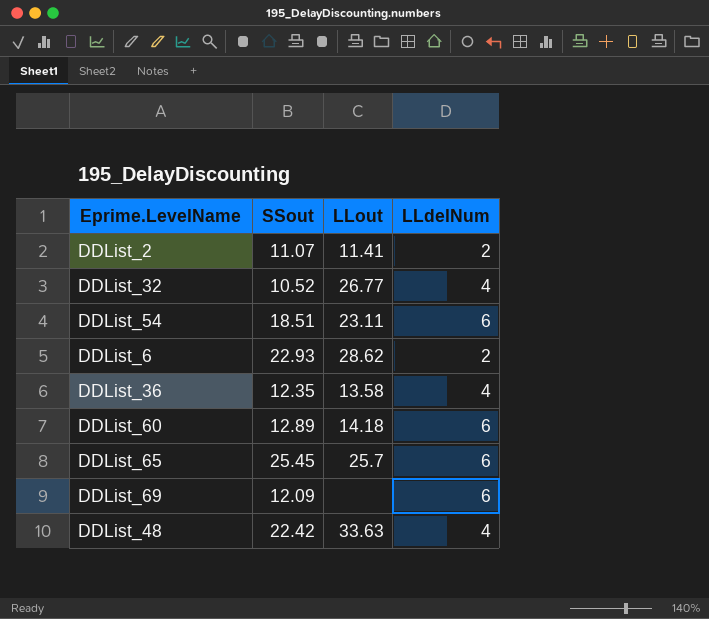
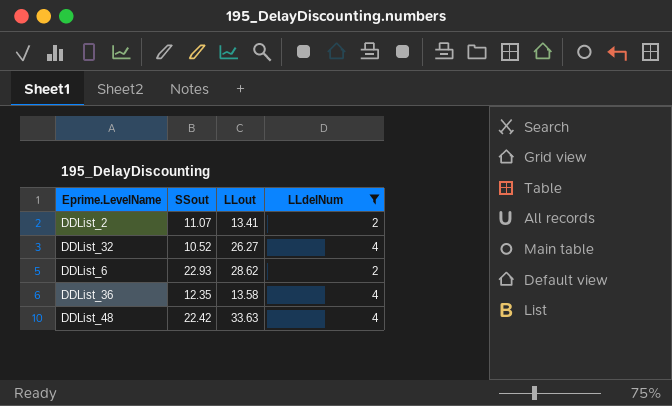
filter: none -> LLdelNum != 6
DDList_2 | LLout: 11.41 -> 13.41
DDList_32 | LLout: 26.77 -> 26.27

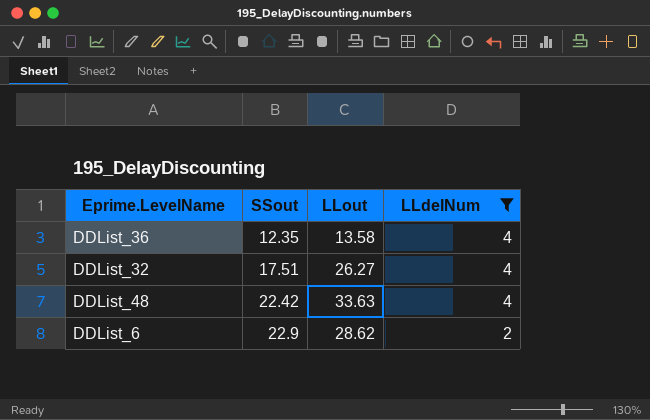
row order: none -> SSout ascending
row DDList_2: 11.07 | 13.41 | 2 -> none
DDList_32 | SSout: 10.52 -> 17.51
DDList_6 | SSout: 22.93 -> 22.9

